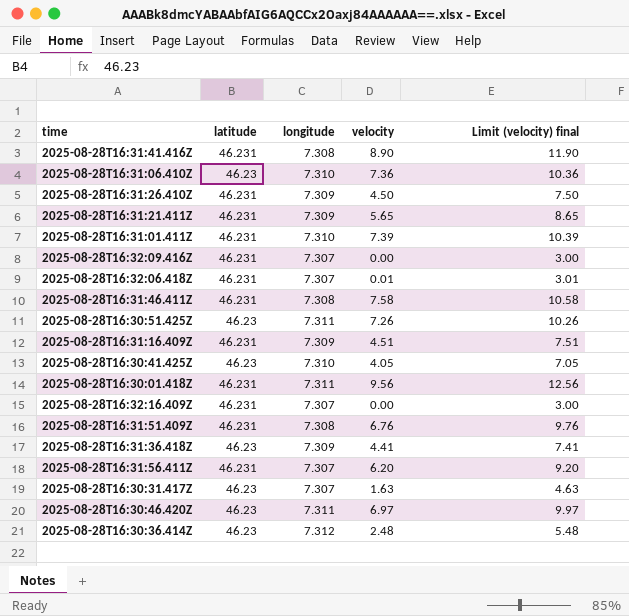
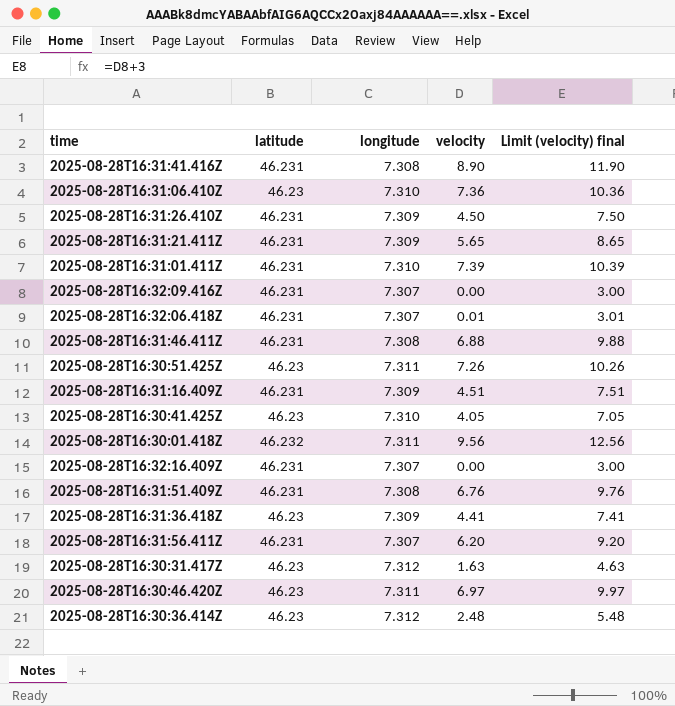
2025-08-28T16:31:46.411Z | velocity: 7.58 -> 6.88
2025-08-28T16:31:46.411Z | Limit (velocity) final: 10.58 -> 9.88
2025-08-28T16:30:01.418Z | latitude: 46.231 -> 46.232
2025-08-28T16:30:31.417Z | longitude: 7.307 -> 7.312

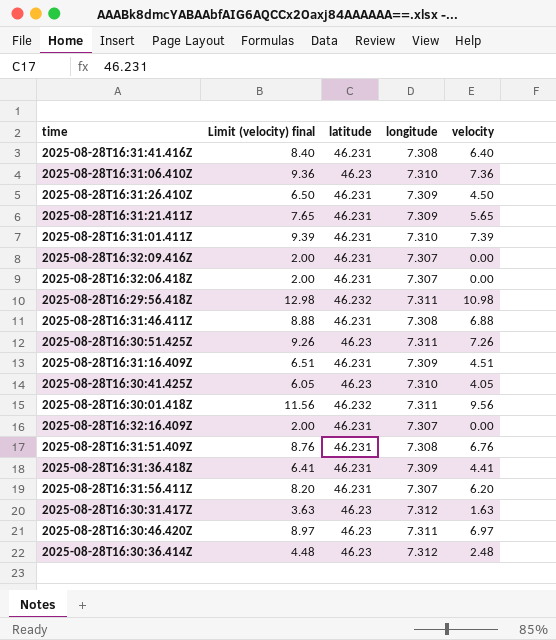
column Limit (velocity) final | formula: [velocity] + 3 -> [velocity] + 2
column Limit (velocity) final | position: 5 -> 2
2025-08-28T16:31:41.416Z | velocity: 8.90 -> 6.40
2025-08-28T16:32:06.418Z | velocity: 0.01 -> 0.00
row 2025-08-28T16:29:56.418Z: none -> 12.98 | 46.232 | 7.311 | 10.98
2025-08-28T16:31:36.418Z | latitude: 46.23 -> 46.231

